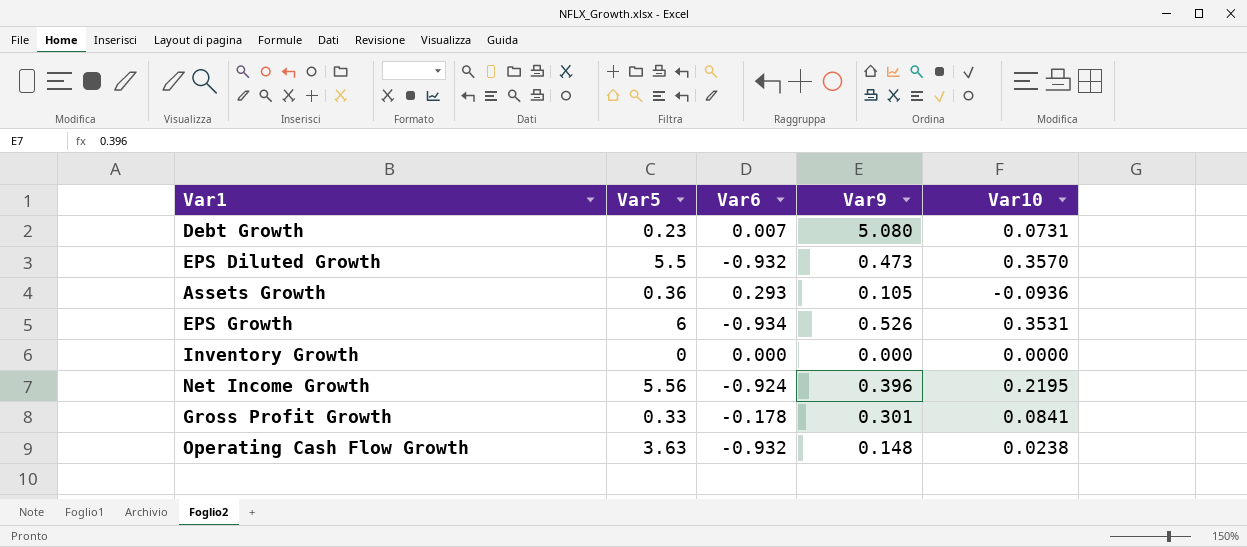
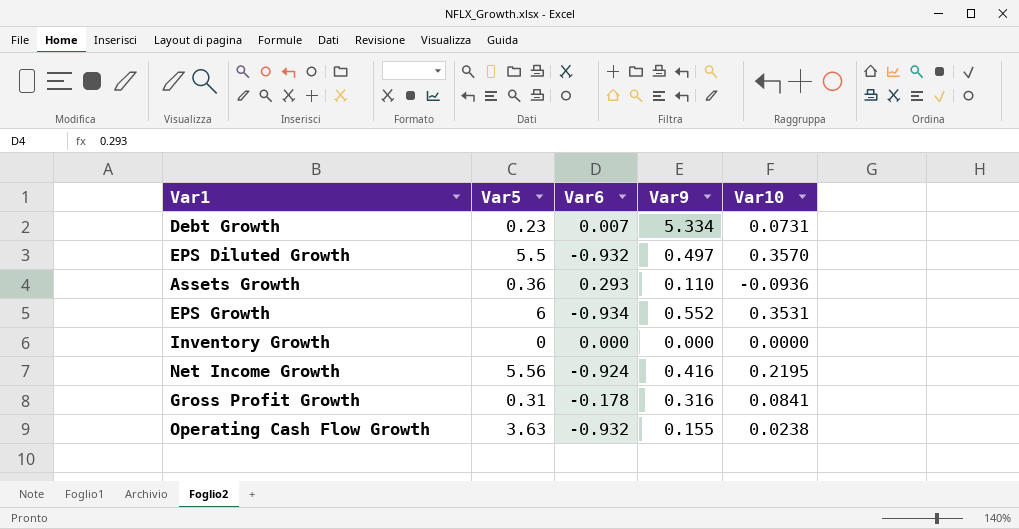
Debt Growth | Var9: 5.080 -> 5.334
EPS Diluted Growth | Var9: 0.473 -> 0.497
Assets Growth | Var9: 0.105 -> 0.110
EPS Growth | Var9: 0.526 -> 0.552
Net Income Growth | Var9: 0.396 -> 0.416
Gross Profit Growth | Var5: 0.33 -> 0.31
Gross Profit Growth | Var9: 0.301 -> 0.316
Operating Cash Flow Growth | Var9: 0.148 -> 0.155

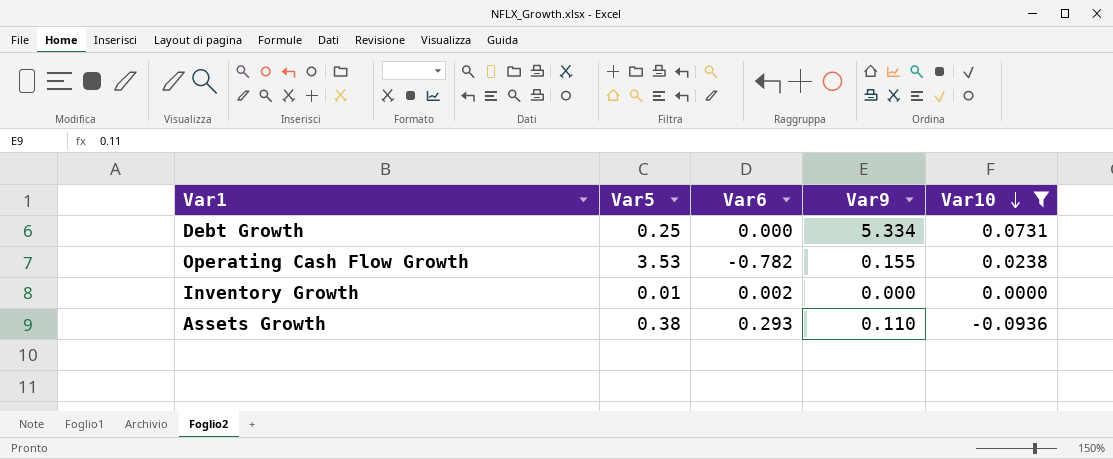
filter: none -> Var10 <= 0.0731
row order: none -> Var10 descending
Debt Growth | Var5: 0.23 -> 0.25
Debt Growth | Var6: 0.007 -> 0.000
Operating Cash Flow Growth | Var5: 3.63 -> 3.53
Operating Cash Flow Growth | Var6: -0.932 -> -0.782
Inventory Growth | Var5: 0 -> 0.01
Inventory Growth | Var6: 0.000 -> 0.002
Assets Growth | Var5: 0.36 -> 0.38

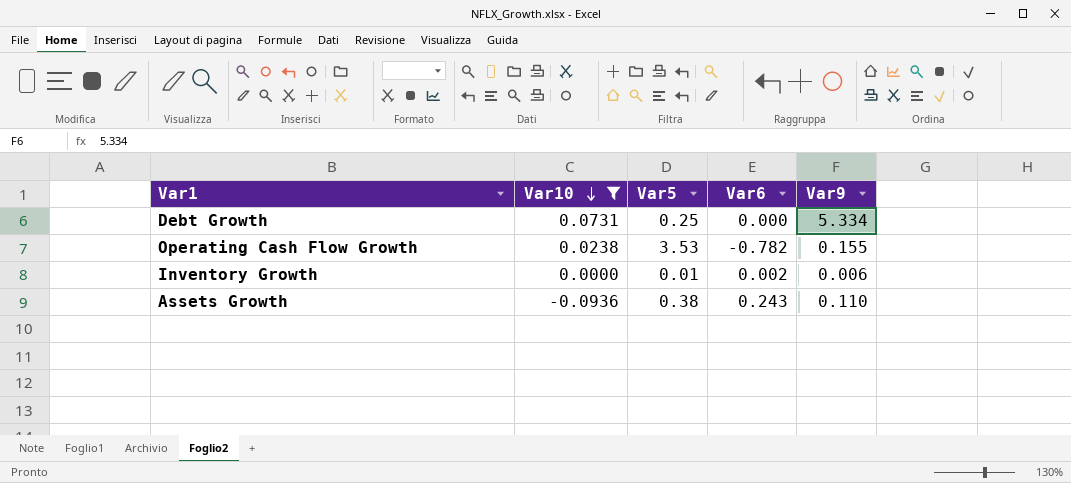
column Var10 | position: 5 -> 2
Inventory Growth | Var9: 0.000 -> 0.006
Assets Growth | Var6: 0.293 -> 0.243

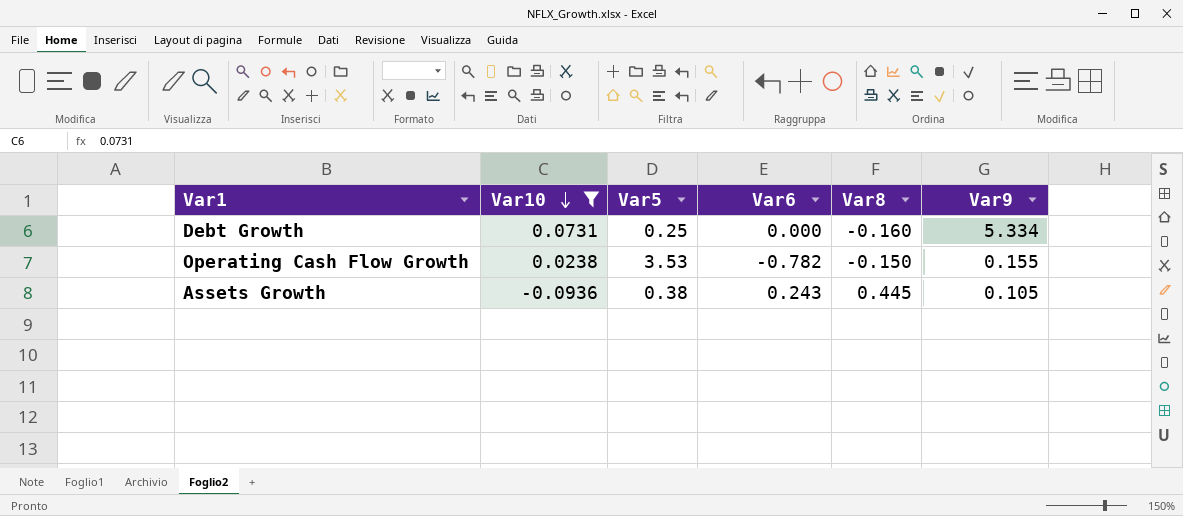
column Var8 | position: none -> 5
row Inventory Growth: 0.0000 | 0.01 | 0.002 | 0.006 -> none
Assets Growth | Var9: 0.110 -> 0.105

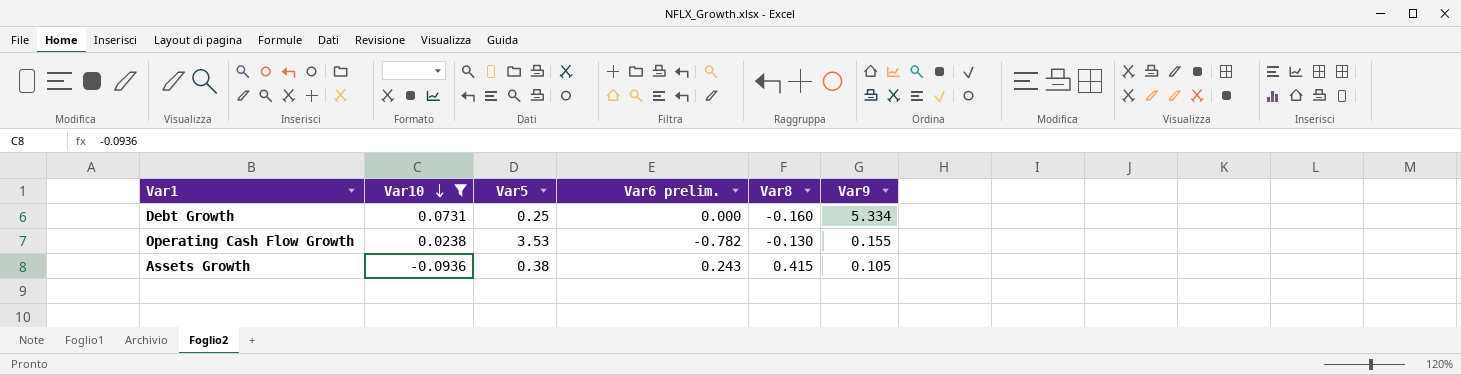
column name: Var6 -> Var6 prelim.
Operating Cash Flow Growth | Var8: -0.150 -> -0.130
Assets Growth | Var8: 0.445 -> 0.415

